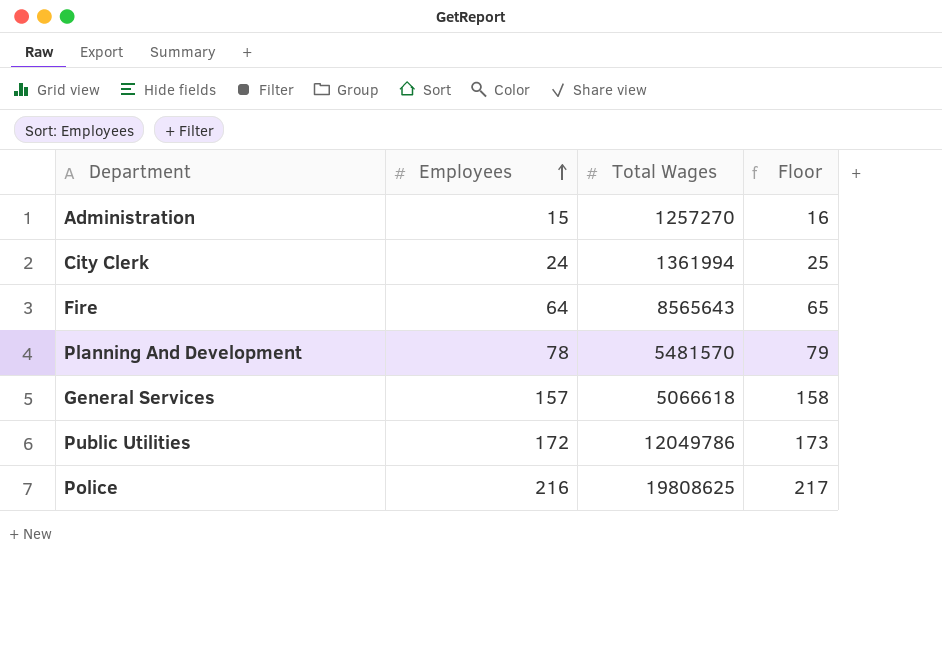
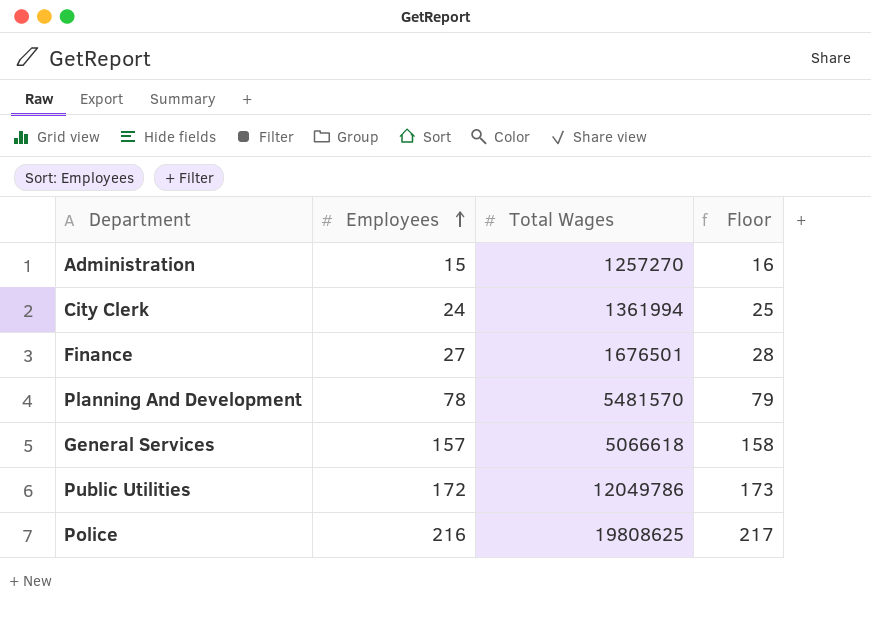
row Fire: 64 | 8565643 | 65 -> none
row Finance: none -> 27 | 1676501 | 28

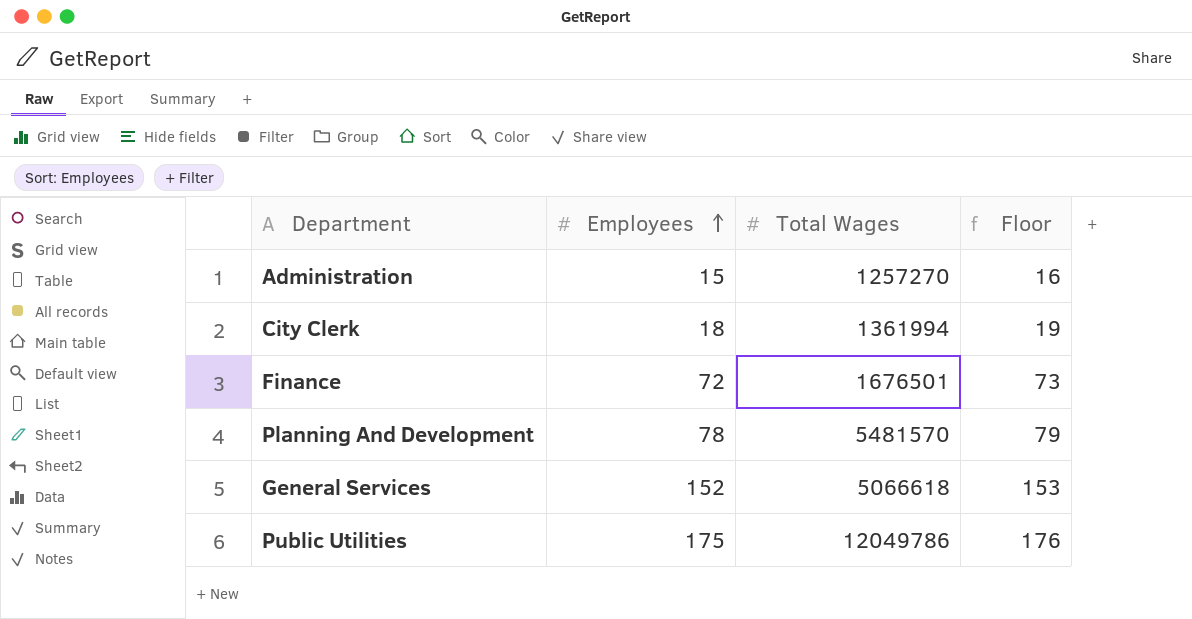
row Police: 216 | 19808625 | 217 -> none
City Clerk | Employees: 24 -> 18
City Clerk | Floor: 25 -> 19
Finance | Employees: 27 -> 72
Finance | Floor: 28 -> 73
General Services | Employees: 157 -> 152
General Services | Floor: 158 -> 153
Public Utilities | Employees: 172 -> 175
Public Utilities | Floor: 173 -> 176

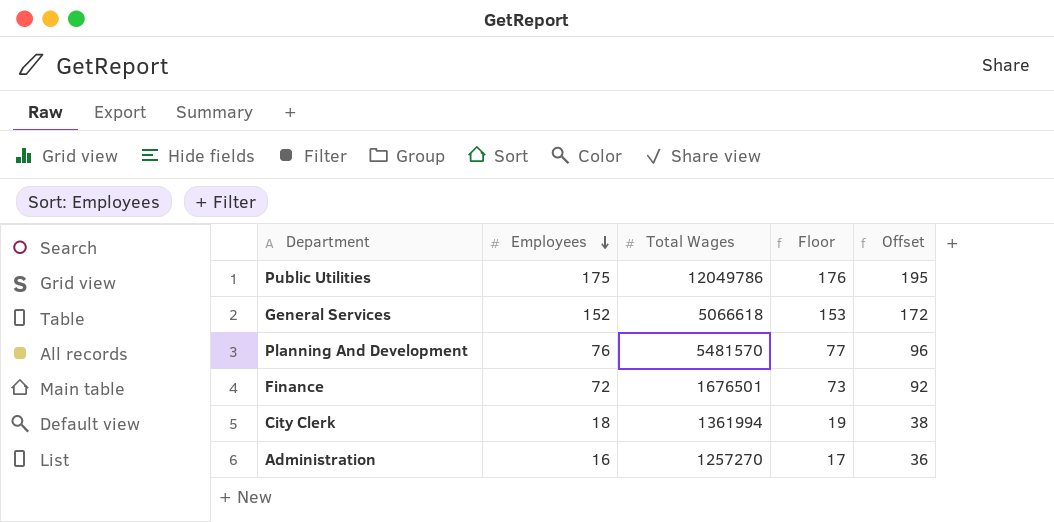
row order: Employees ascending -> Employees descending
column Offset | formula: none -> [Employees] + 20
Planning And Development | Employees: 78 -> 76
Planning And Development | Floor: 79 -> 77
Administration | Employees: 15 -> 16
Administration | Floor: 16 -> 17

